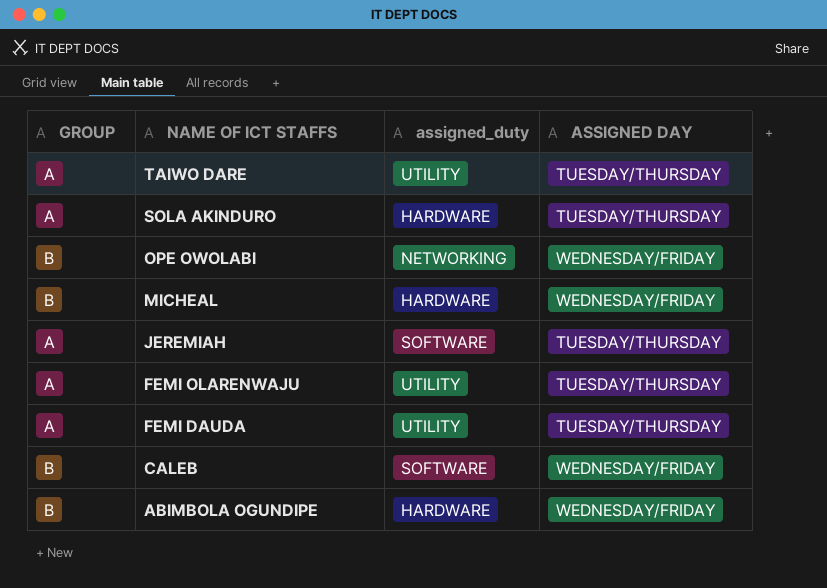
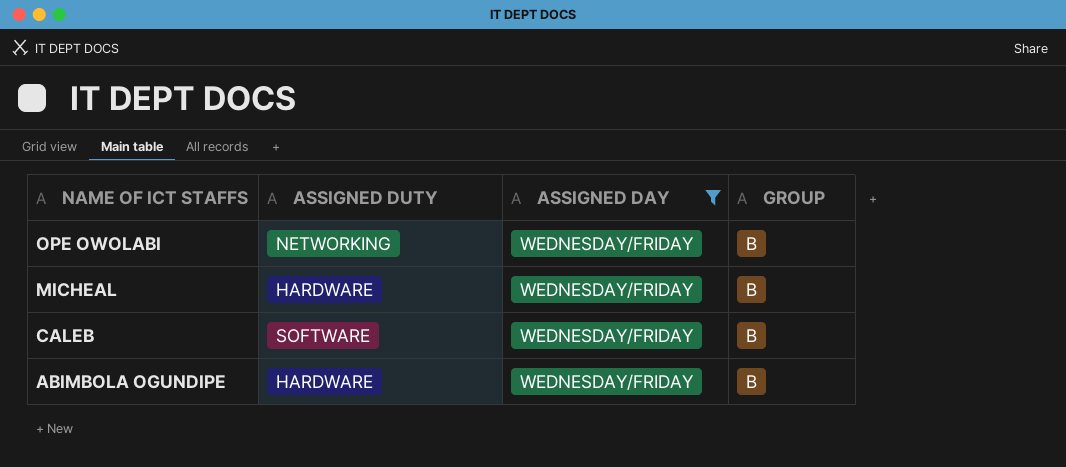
filter: none -> ASSIGNED DAY = WEDNESDAY/FRIDAY
column name: assigned_duty -> ASSIGNED DUTY
column GROUP | position: 1 -> 4

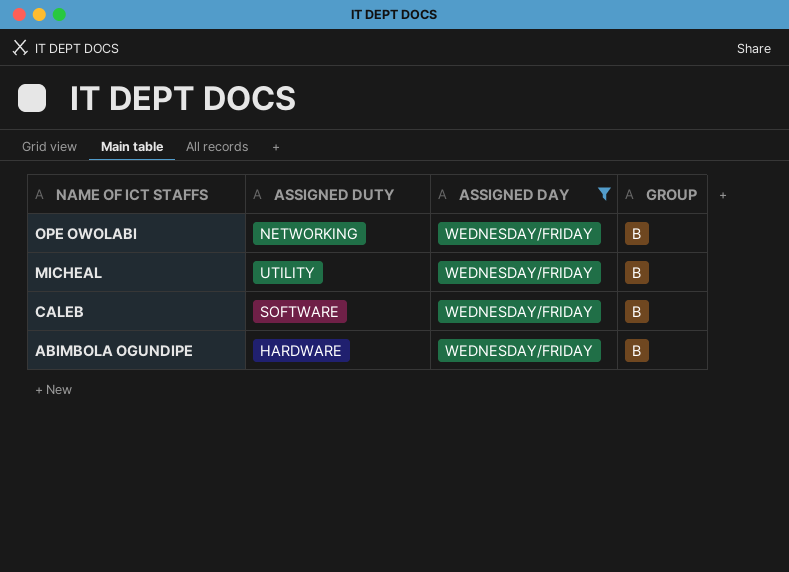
MICHEAL | ASSIGNED DUTY: HARDWARE -> UTILITY

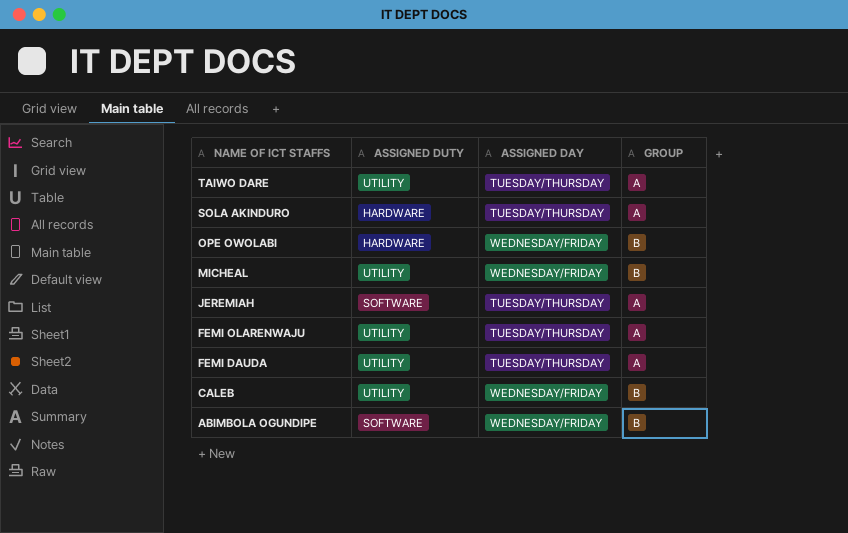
filter: ASSIGNED DAY = WEDNESDAY/FRIDAY -> none
OPE OWOLABI | ASSIGNED DUTY: NETWORKING -> HARDWARE
CALEB | ASSIGNED DUTY: SOFTWARE -> UTILITY
ABIMBOLA OGUNDIPE | ASSIGNED DUTY: HARDWARE -> SOFTWARE

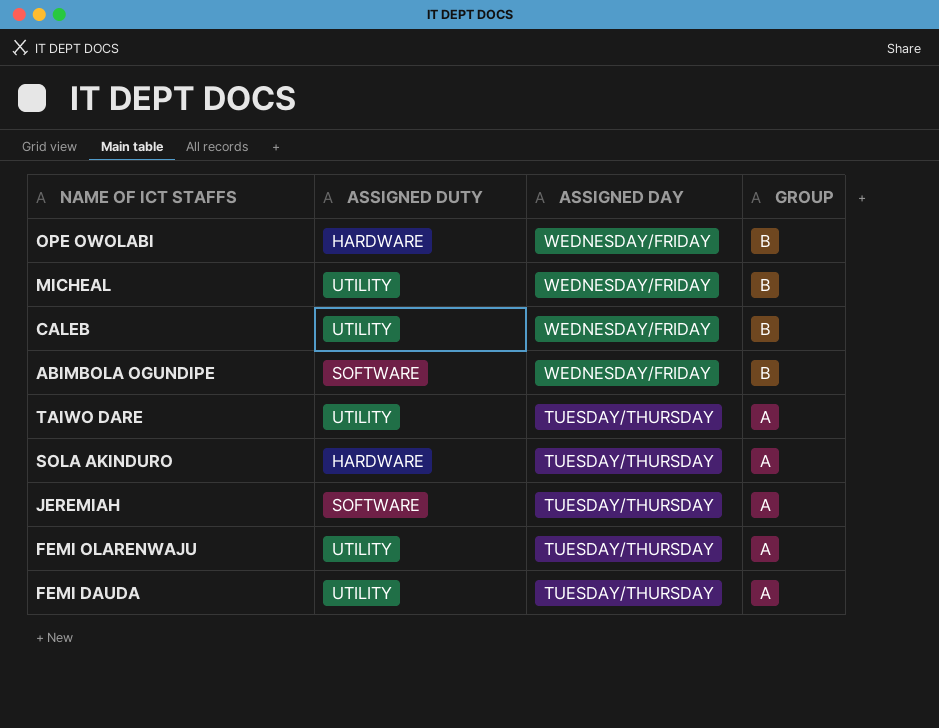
row order: NAME OF ICT STAFFS descending -> ASSIGNED DAY descending

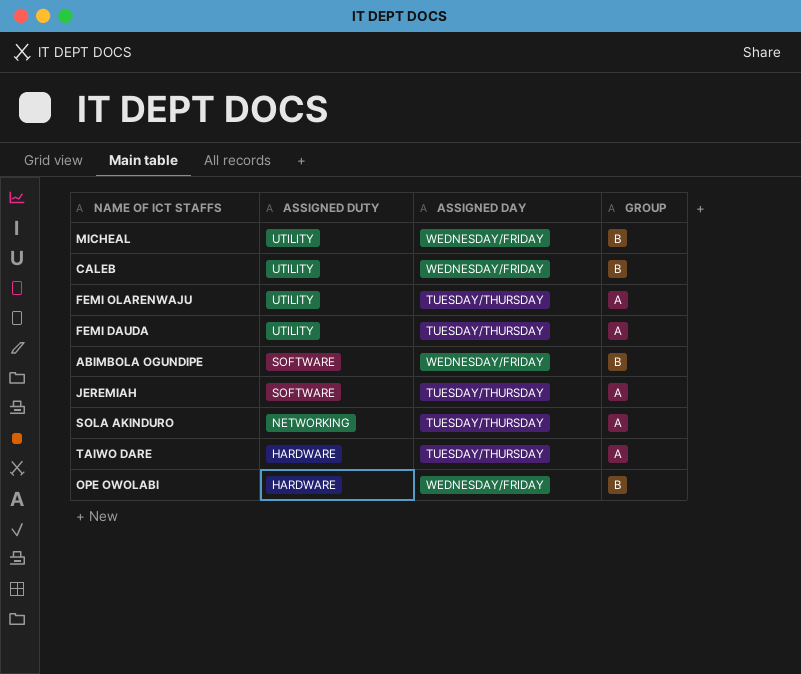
row order: ASSIGNED DAY descending -> ASSIGNED DUTY descending
SOLA AKINDURO | ASSIGNED DUTY: HARDWARE -> NETWORKING
TAIWO DARE | ASSIGNED DUTY: UTILITY -> HARDWARE

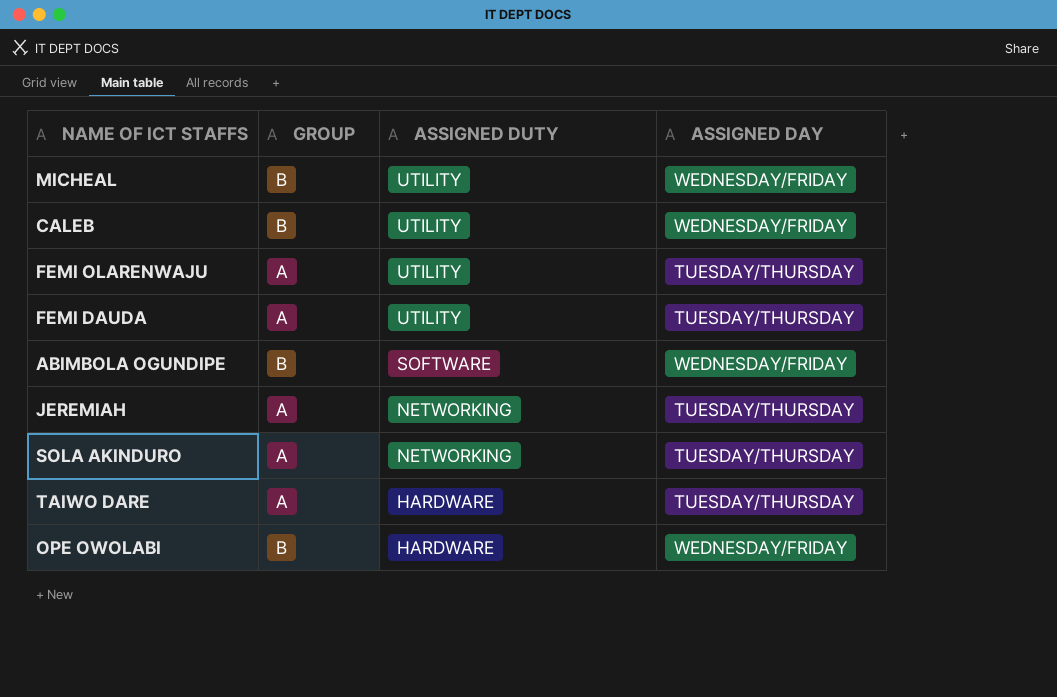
column GROUP | position: 4 -> 2
JEREMIAH | ASSIGNED DUTY: SOFTWARE -> NETWORKING

